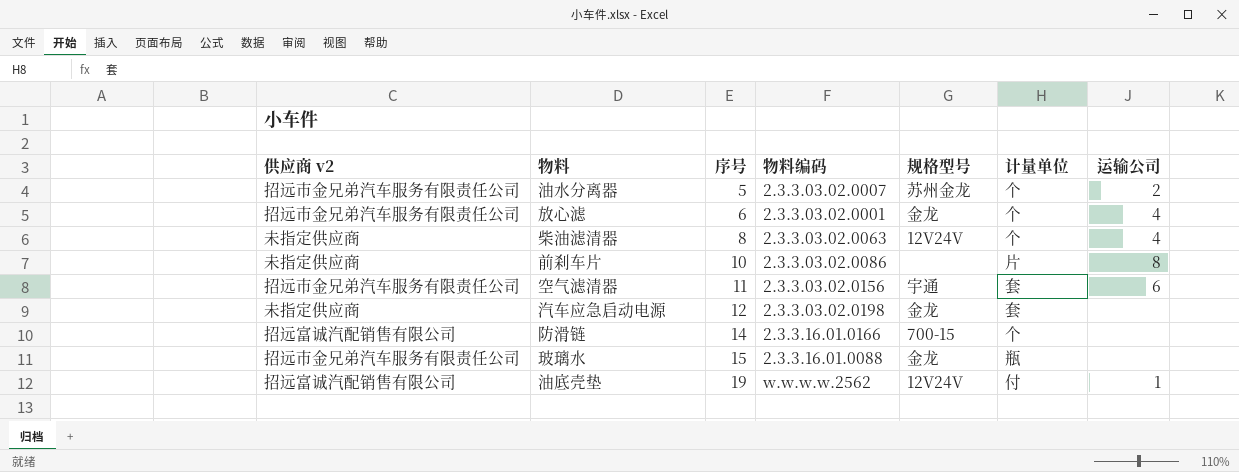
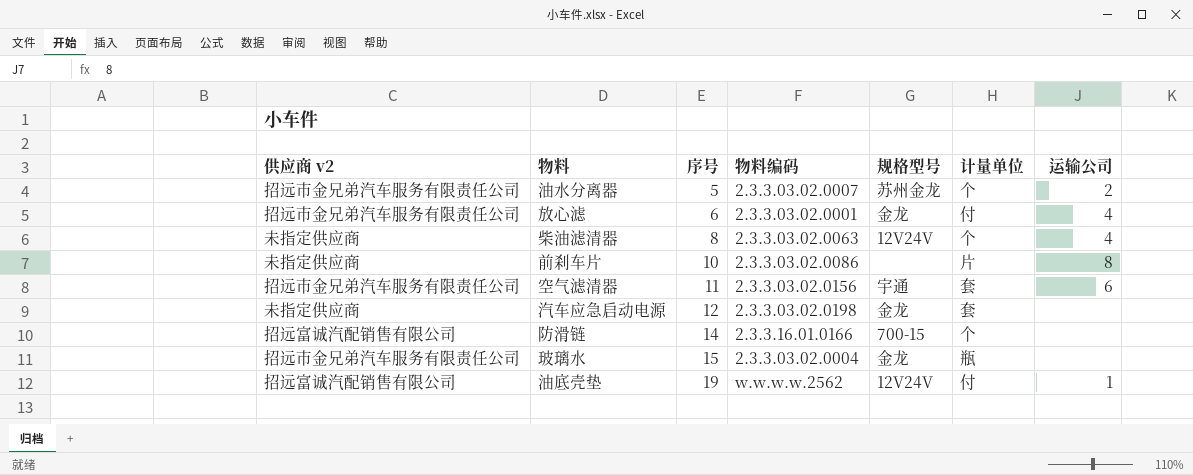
放心滤 | 计量单位: 个 -> 付
玻璃水 | 物料编码: 2.3.3.16.01.0088 -> 2.3.3.03.02.0004

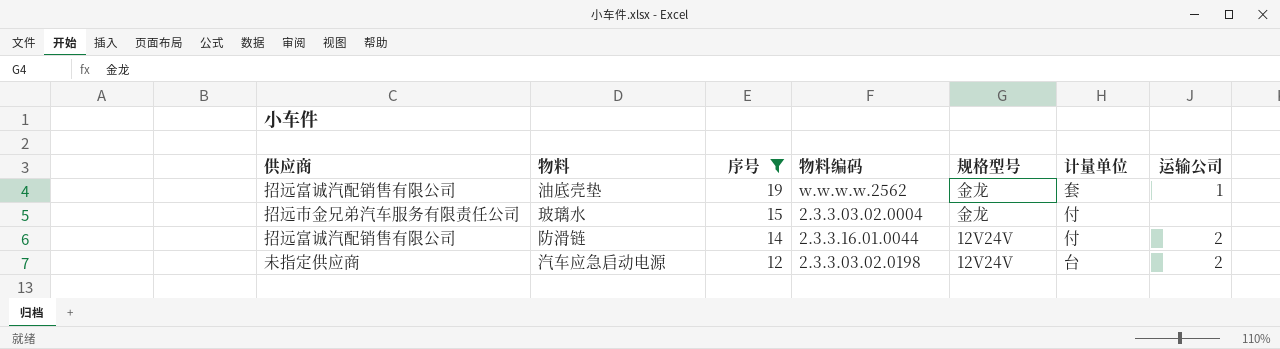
filter: none -> 序号 >= 12
row order: 序号 ascending -> 序号 descending
column name: 供应商 v2 -> 供应商
油底壳垫 | 规格型号: 12V24V -> 金龙
油底壳垫 | 计量单位: 付 -> 套
玻璃水 | 计量单位: 瓶 -> 付
防滑链 | 物料编码: 2.3.3.16.01.0166 -> 2.3.3.16.01.0044
防滑链 | 规格型号: 700-15 -> 12V24V
防滑链 | 计量单位: 个 -> 付
防滑链 | 运输公司: none -> 2
汽车应急启动电源 | 规格型号: 金龙 -> 12V24V
汽车应急启动电源 | 计量单位: 套 -> 台
汽车应急启动电源 | 运输公司: none -> 2

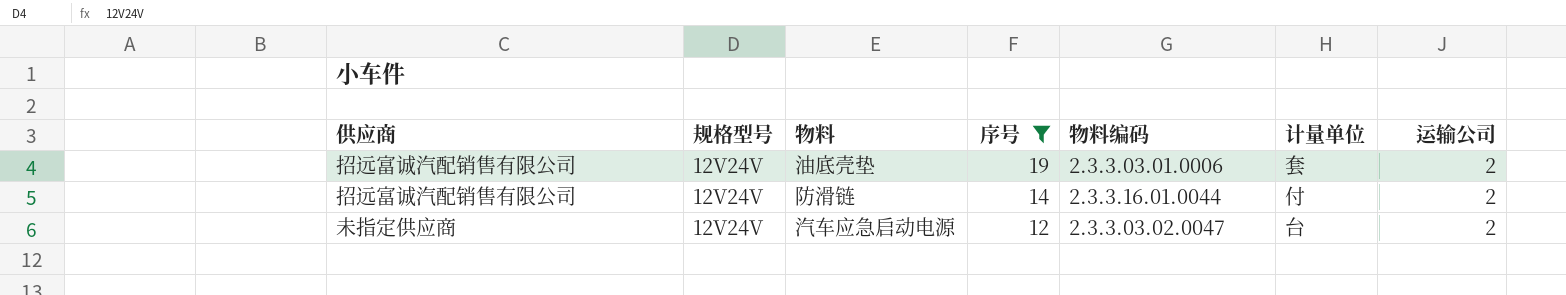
column 规格型号 | position: 5 -> 2
row 玻璃水: 招远市金兄弟汽车服务有限责任公司 | 15 | 2.3.3.03.02.0004 | 金龙 | 付 | none -> none
油底壳垫 | 规格型号: 金龙 -> 12V24V
油底壳垫 | 物料编码: w.w.w.w.2562 -> 2.3.3.03.01.0006
油底壳垫 | 运输公司: 1 -> 2
汽车应急启动电源 | 物料编码: 2.3.3.03.02.0198 -> 2.3.3.03.02.0047

